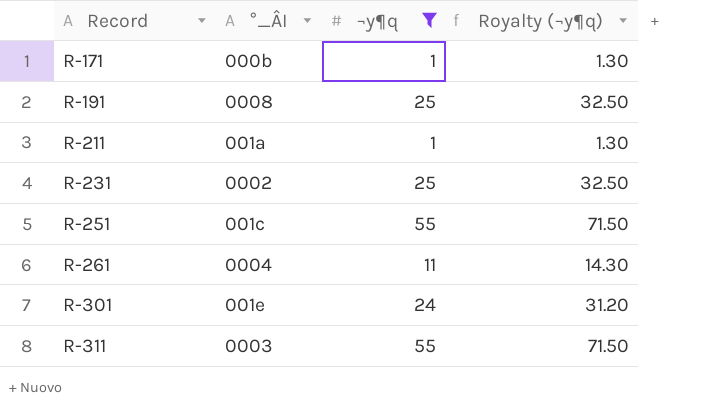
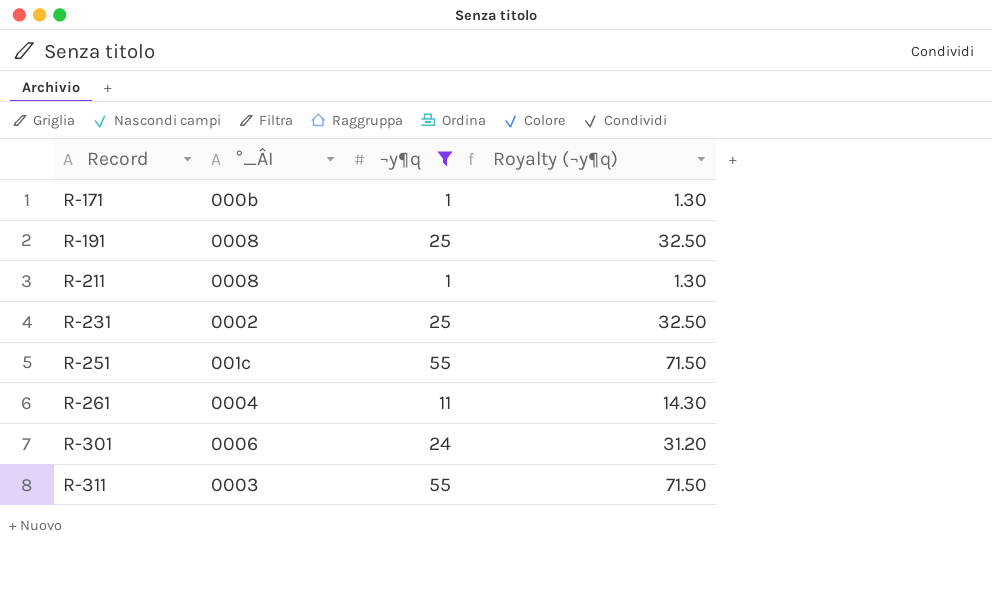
R-211 | °_ÂI: 001a -> 0008
R-301 | °_ÂI: 001e -> 0006

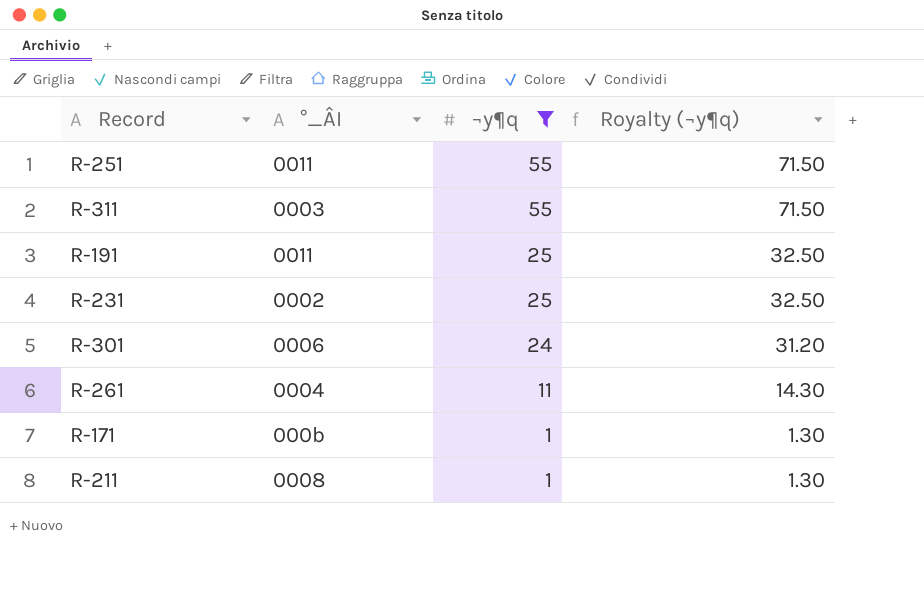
row order: Record ascending -> ¬y¶q descending
R-251 | °_ÂI: 001c -> 0011
R-191 | °_ÂI: 0008 -> 0011

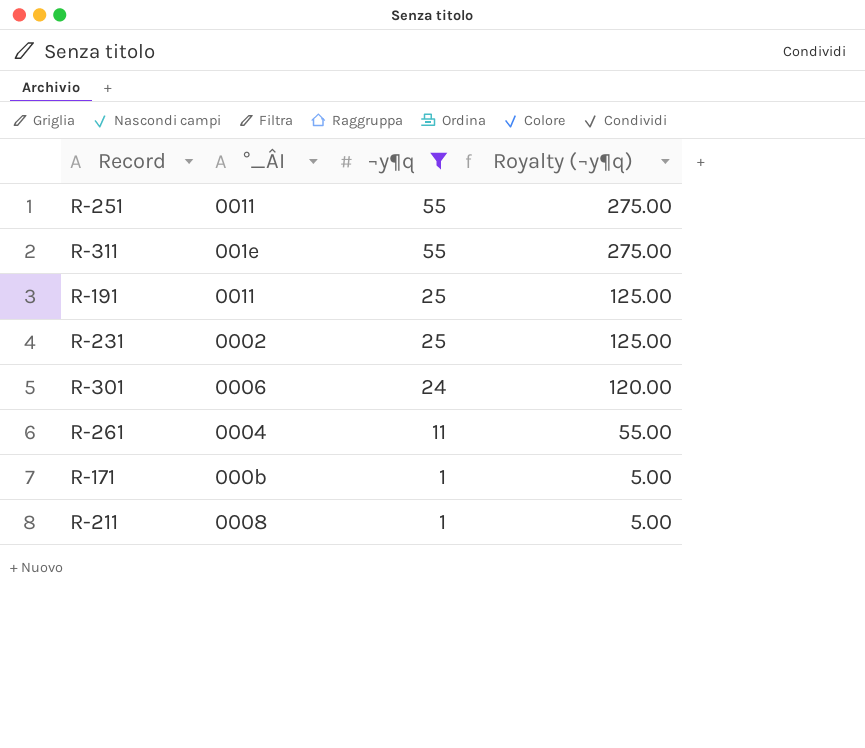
column Royalty (¬y¶q) | formula: [¬y¶q] * 1.3 -> [¬y¶q] * 5
R-311 | °_ÂI: 0003 -> 001e

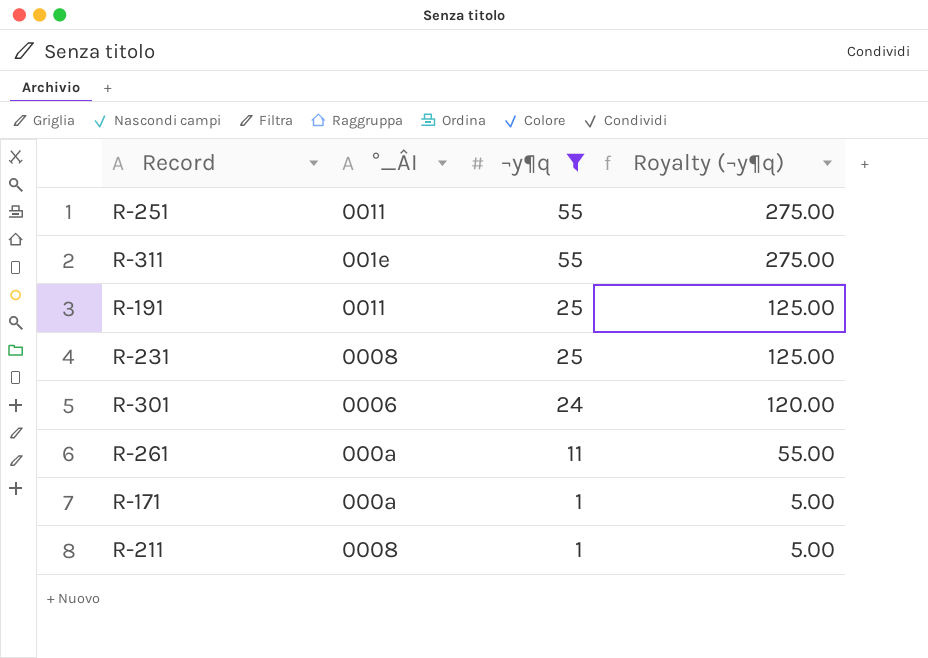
R-231 | °_ÂI: 0002 -> 0008
R-261 | °_ÂI: 0004 -> 000a
R-171 | °_ÂI: 000b -> 000a

